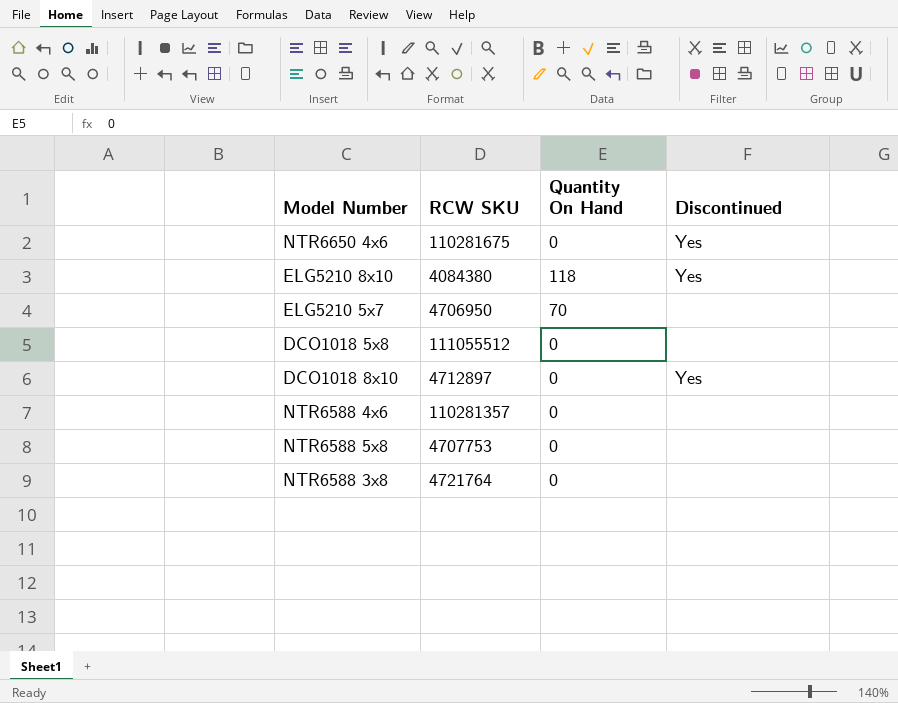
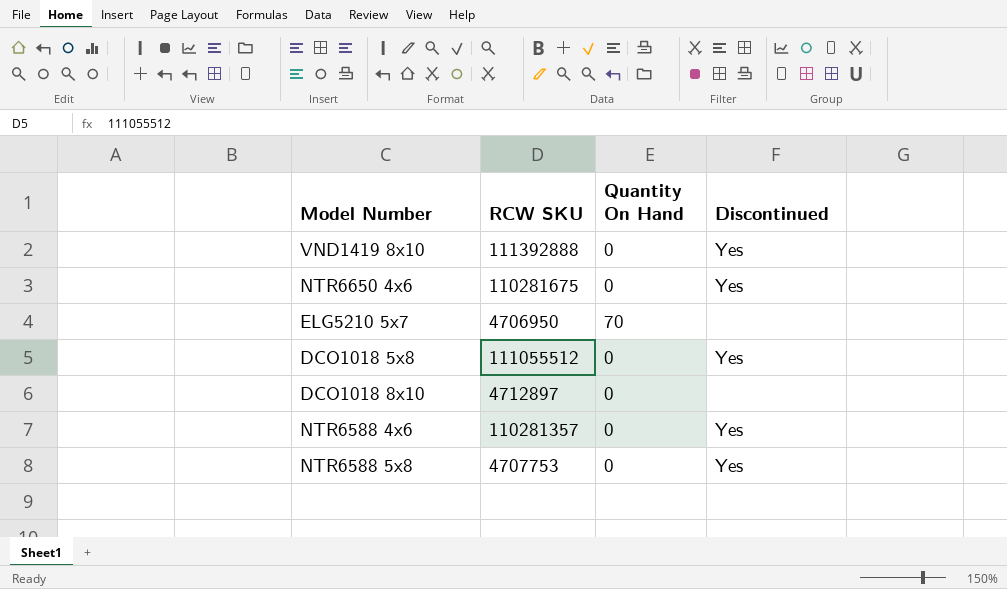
row ELG5210 8x10: 4084380 | 118 | Yes -> none
row NTR6588 3x8: 4721764 | 0 | none -> none
row VND1419 8x10: none -> 111392888 | 0 | Yes
DCO1018 5x8 | Discontinued: none -> Yes
DCO1018 8x10 | Discontinued: Yes -> none
NTR6588 4x6 | Discontinued: none -> Yes
NTR6588 5x8 | Discontinued: none -> Yes

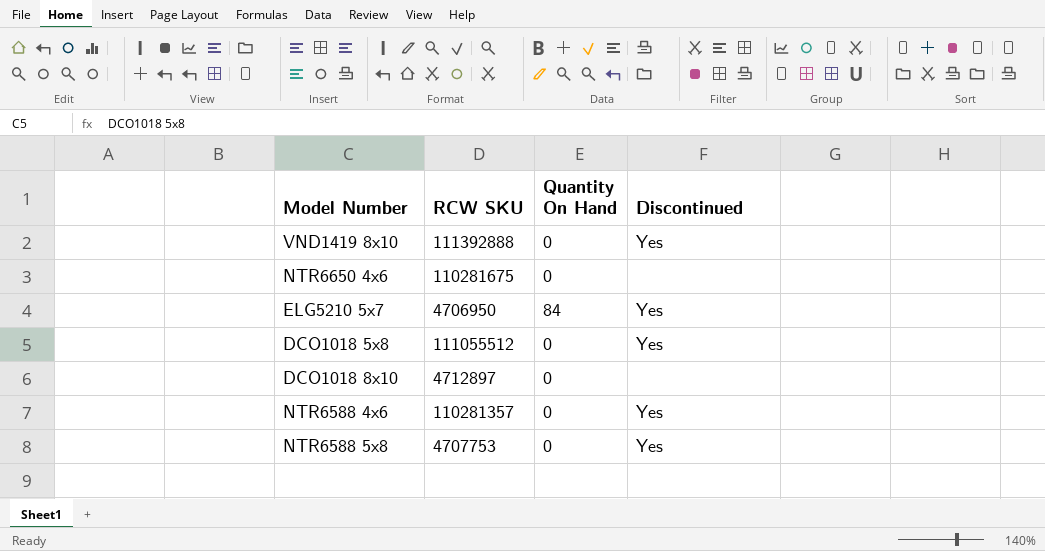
NTR6650 4x6 | Discontinued: Yes -> none
ELG5210 5x7 | Quantity On Hand: 70 -> 84
ELG5210 5x7 | Discontinued: none -> Yes

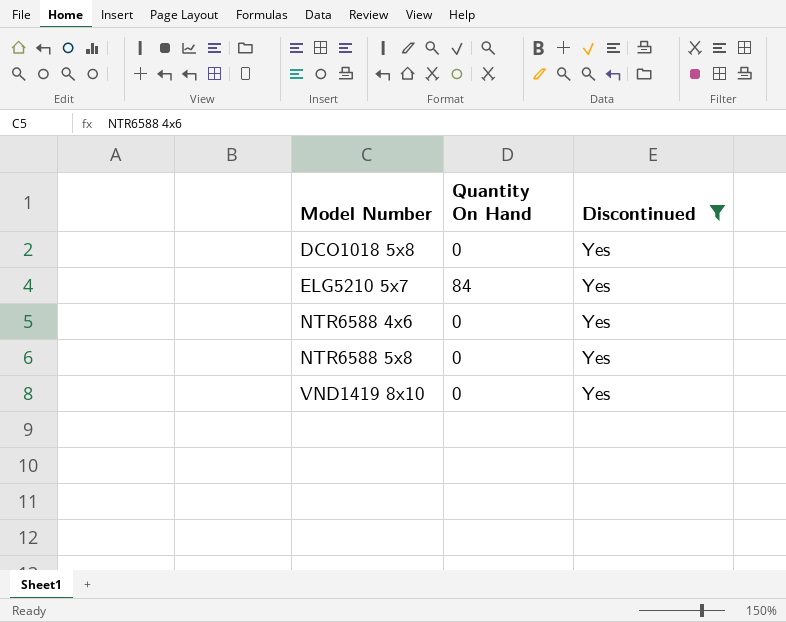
filter: none -> Discontinued = Yes
row order: none -> Model Number ascending
column RCW SKU | position: 2 -> none

